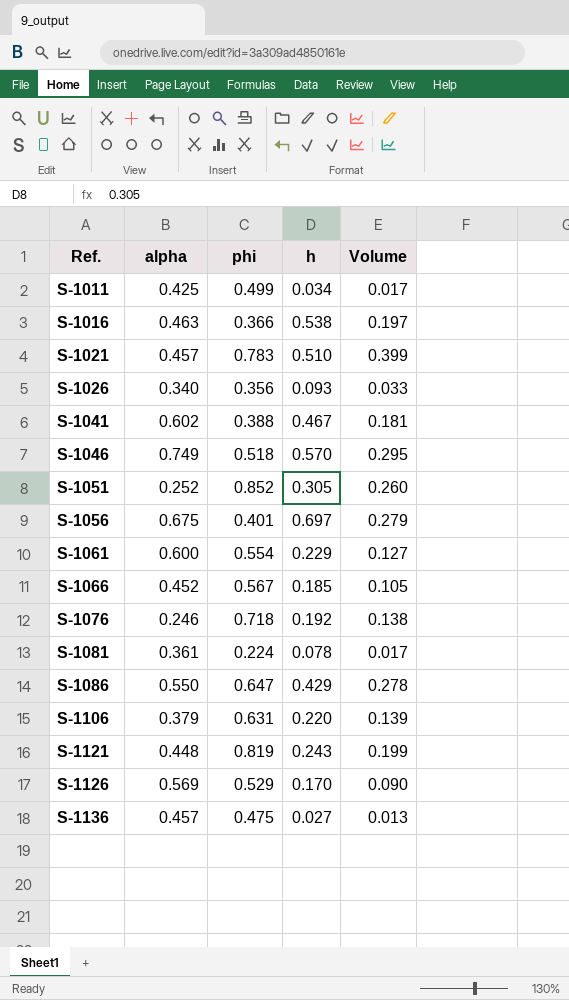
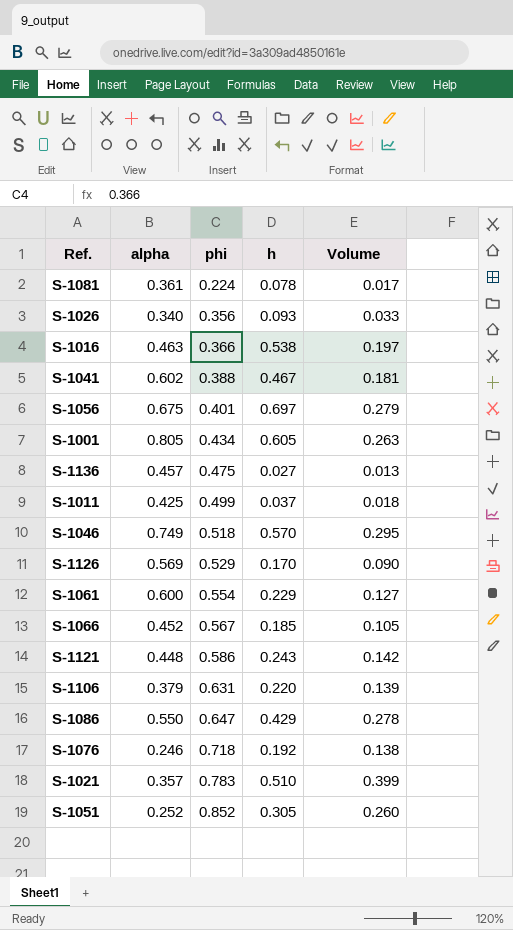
row order: Ref. ascending -> phi ascending
row S-1001: none -> 0.805 | 0.434 | 0.605 | 0.263
S-1011 | h: 0.034 -> 0.037
S-1011 | Volume: 0.017 -> 0.018
S-1121 | phi: 0.819 -> 0.586
S-1121 | Volume: 0.199 -> 0.142
S-1021 | alpha: 0.457 -> 0.357

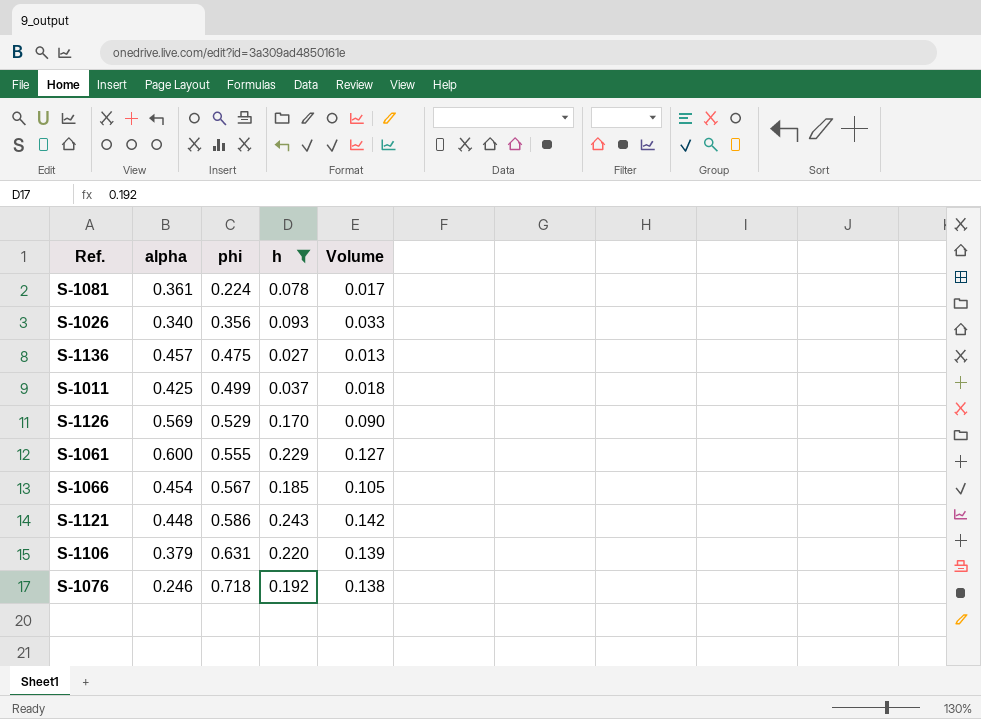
filter: none -> h <= 0.243
S-1061 | phi: 0.554 -> 0.555
S-1066 | alpha: 0.452 -> 0.454

